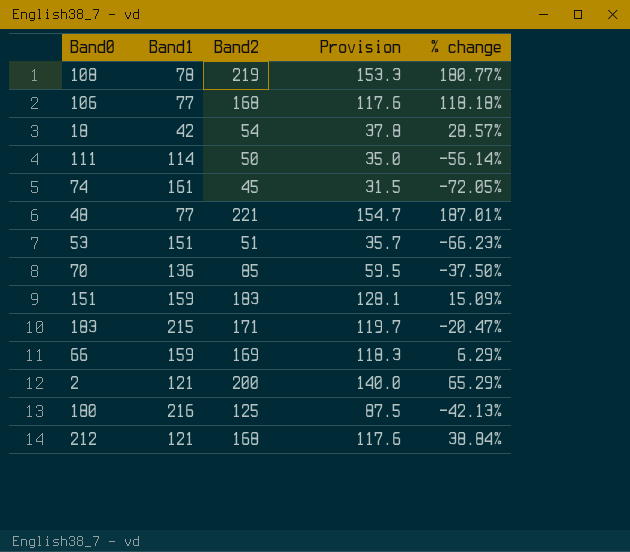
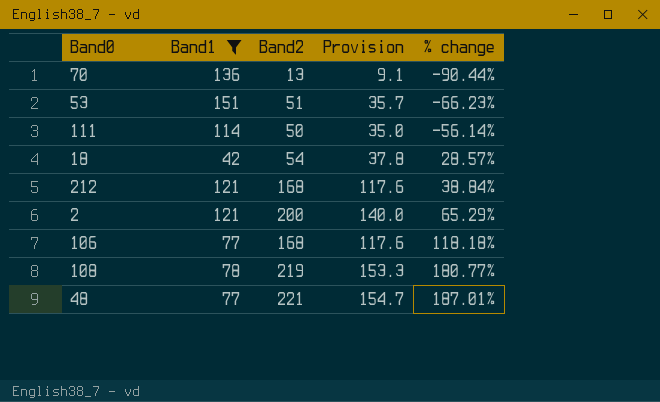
filter: none -> Band1 <= 151
row order: none -> % change ascending
70 | Band2: 85 -> 13
70 | Provision: 59.5 -> 9.1
70 | % change: -37.50% -> -90.44%

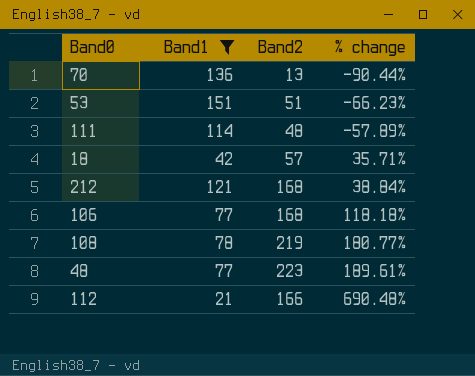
column Provision | formula: [Band2] * 0.7 -> none
row 2: 121 | 200 | 140.0 | 65.29% -> none
111 | Band2: 50 -> 48
111 | % change: -56.14% -> -57.89%
18 | Band2: 54 -> 57
18 | % change: 28.57% -> 35.71%
48 | Band2: 221 -> 223
48 | % change: 187.01% -> 189.61%
row 112: none -> 21 | 166 | 690.48%

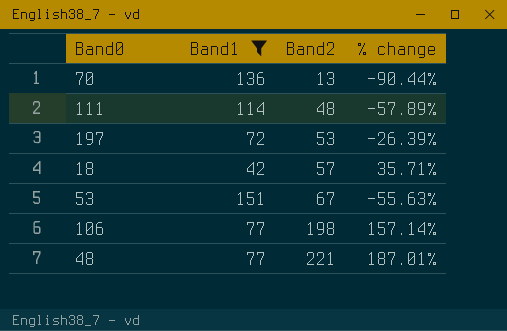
row order: % change ascending -> Band2 ascending
row 212: 121 | 168 | 38.84% -> none
row 108: 78 | 219 | 180.77% -> none
row 112: 21 | 166 | 690.48% -> none
row 197: none -> 72 | 53 | -26.39%
53 | Band2: 51 -> 67
53 | % change: -66.23% -> -55.63%
106 | Band2: 168 -> 198
106 | % change: 118.18% -> 157.14%
48 | Band2: 223 -> 221
48 | % change: 189.61% -> 187.01%

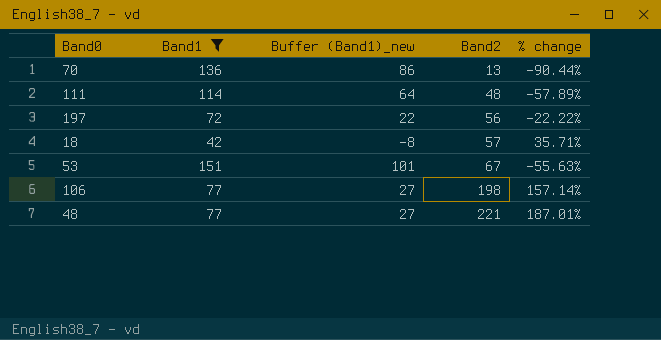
column Buffer (Band1)_new | formula: none -> [Band1] - 50
197 | Band2: 53 -> 56
197 | % change: -26.39% -> -22.22%

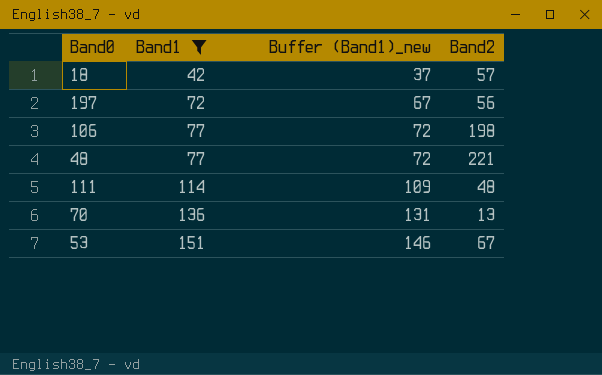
row order: Band2 ascending -> Band1 ascending
column % change | formula: ([Band2] - [Band1]) / [Band1] -> none
column Buffer (Band1)_new | formula: [Band1] - 50 -> [Band1] - 5

